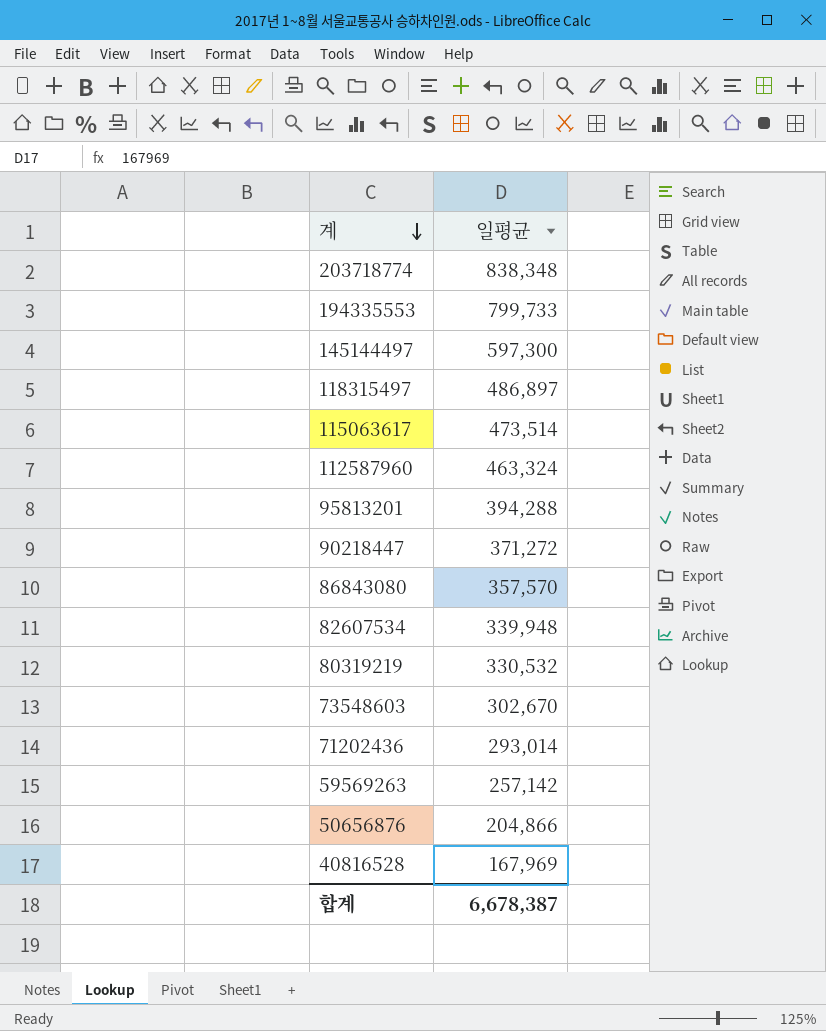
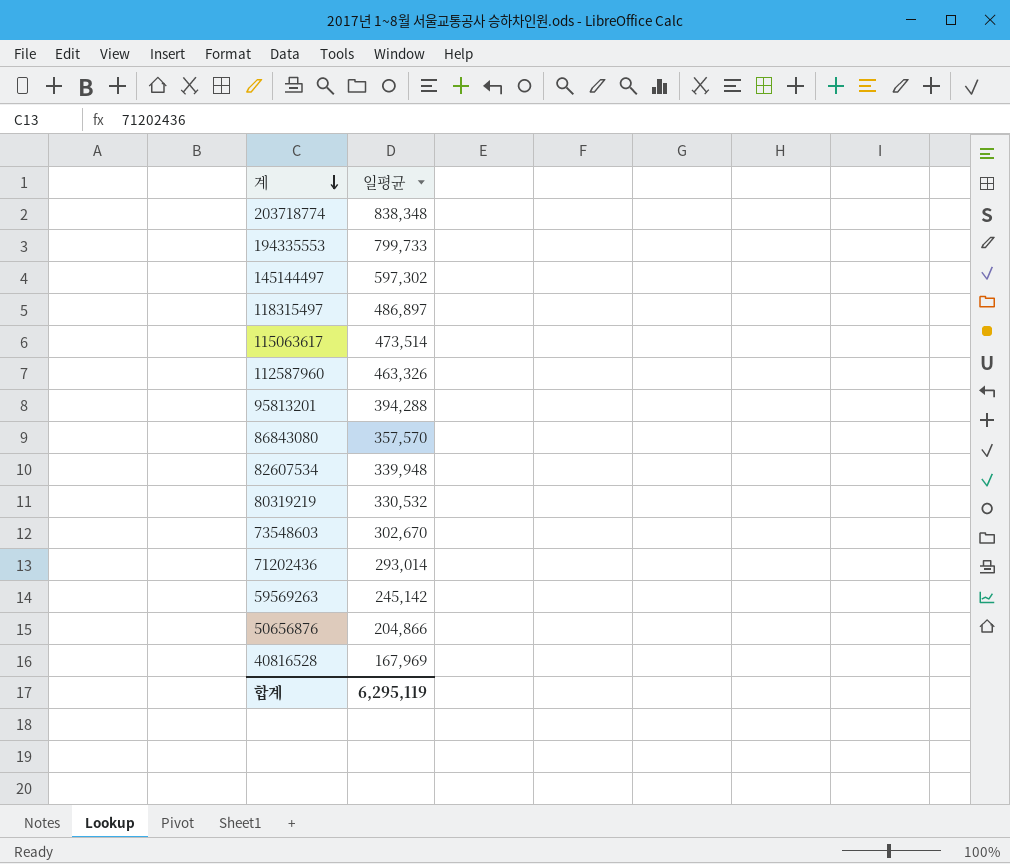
row 90218447: 371,272 -> none
145144497 | 일평균: 597,300 -> 597,302
112587960 | 일평균: 463,324 -> 463,326
59569263 | 일평균: 257,142 -> 245,142
합계 | 일평균: 6,678,387 -> 6,295,119

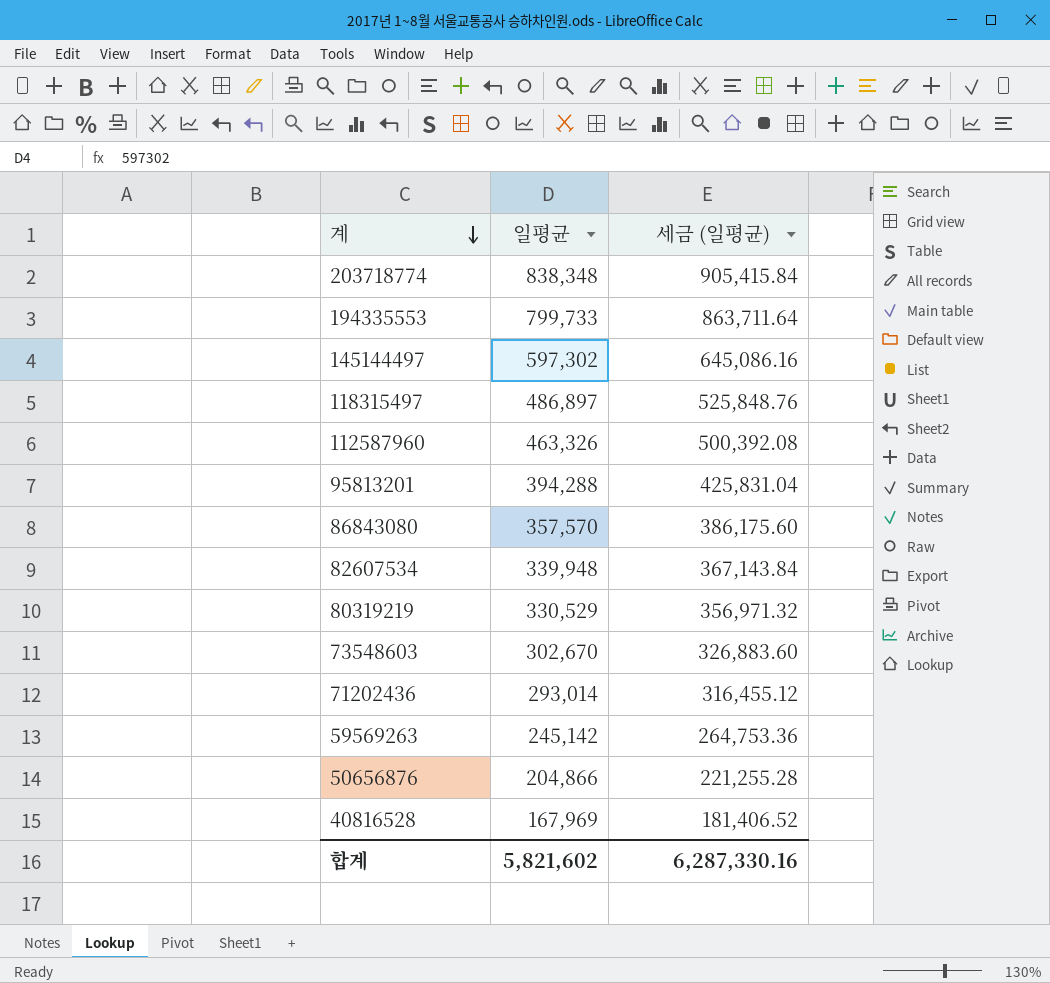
column 세금 (일평균) | formula: none -> [일평균] * 1.08
row 115063617: 473,514 -> none
80319219 | 일평균: 330,532 -> 330,529
합계 | 일평균: 6,295,119 -> 5,821,602

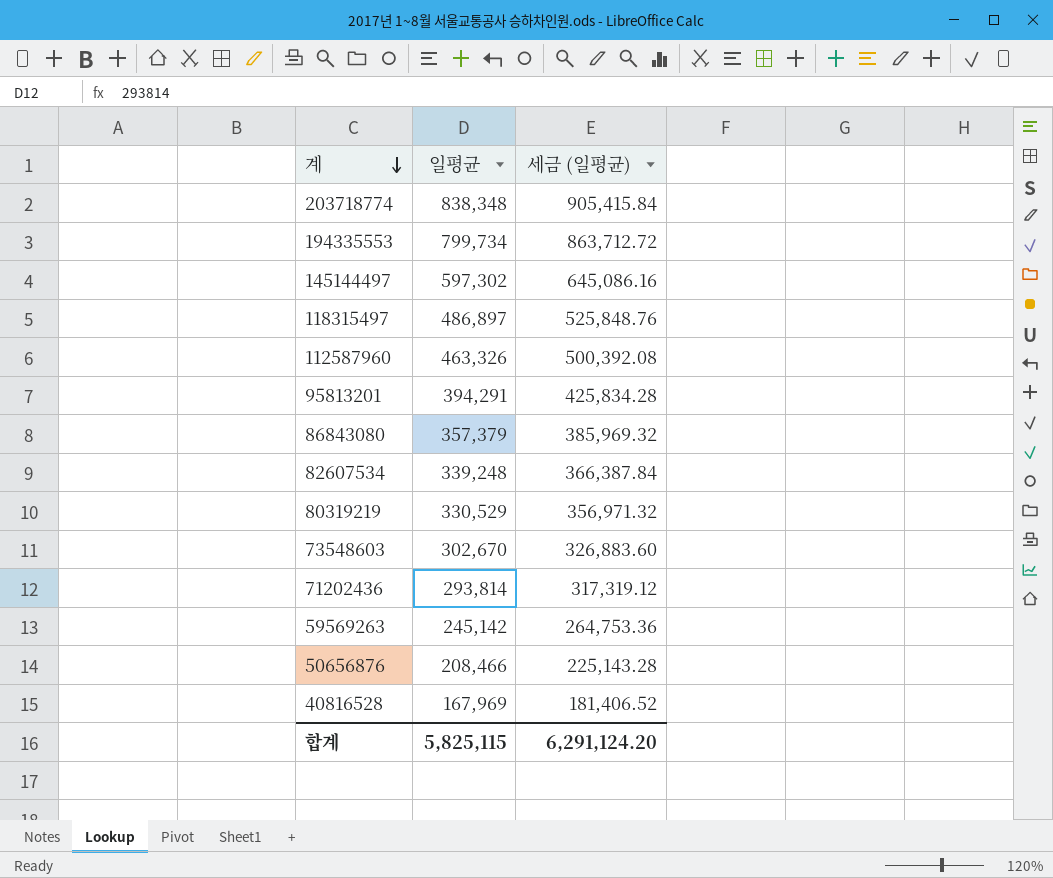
194335553 | 일평균: 799,733 -> 799,734
194335553 | 세금 (일평균): 863,711.64 -> 863,712.72
95813201 | 일평균: 394,288 -> 394,291
95813201 | 세금 (일평균): 425,831.04 -> 425,834.28
86843080 | 일평균: 357,570 -> 357,379
86843080 | 세금 (일평균): 386,175.60 -> 385,969.32
82607534 | 일평균: 339,948 -> 339,248
82607534 | 세금 (일평균): 367,143.84 -> 366,387.84
71202436 | 일평균: 293,014 -> 293,814
71202436 | 세금 (일평균): 316,455.12 -> 317,319.12
50656876 | 일평균: 204,866 -> 208,466
50656876 | 세금 (일평균): 221,255.28 -> 225,143.28
합계 | 일평균: 5,821,602 -> 5,825,115
합계 | 세금 (일평균): 6,287,330.16 -> 6,291,124.20

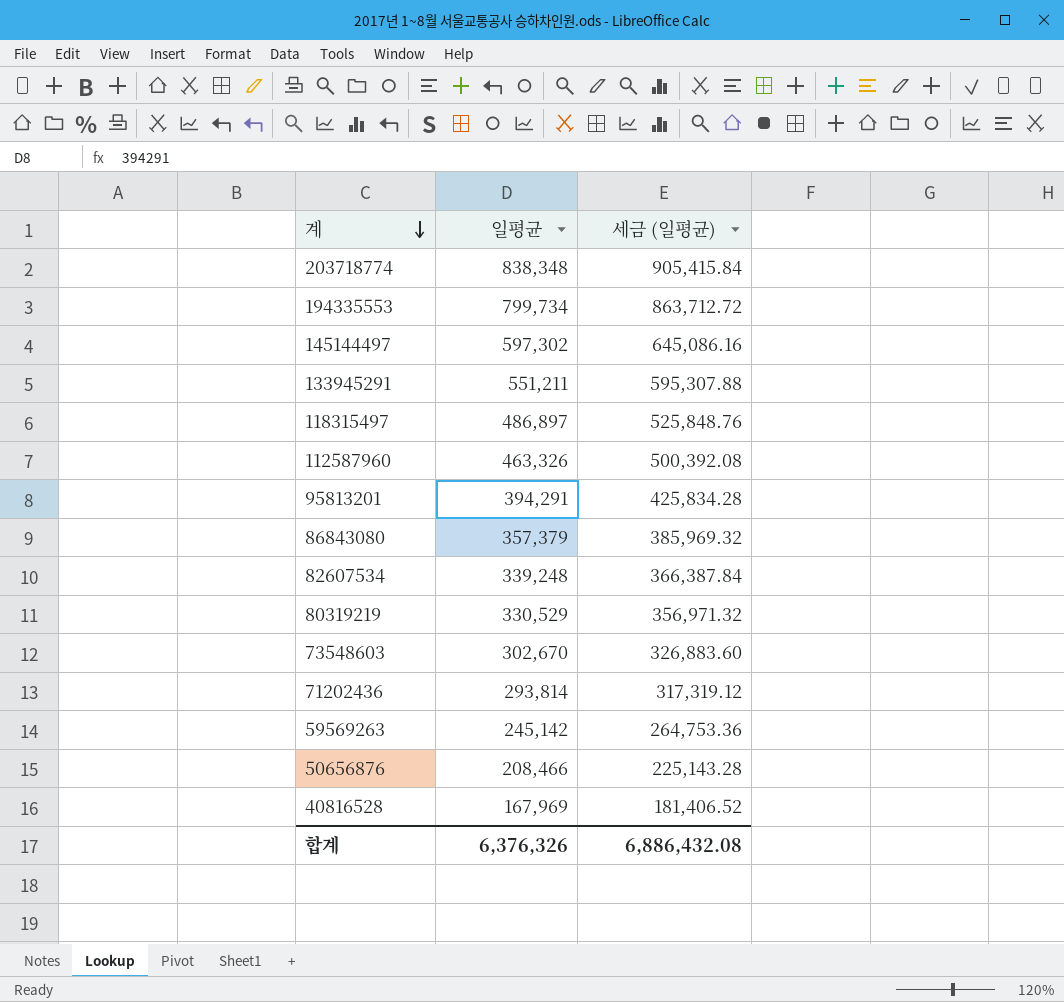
row 133945291: none -> 551,211 | 595,307.88
합계 | 일평균: 5,825,115 -> 6,376,326
합계 | 세금 (일평균): 6,291,124.20 -> 6,886,432.08

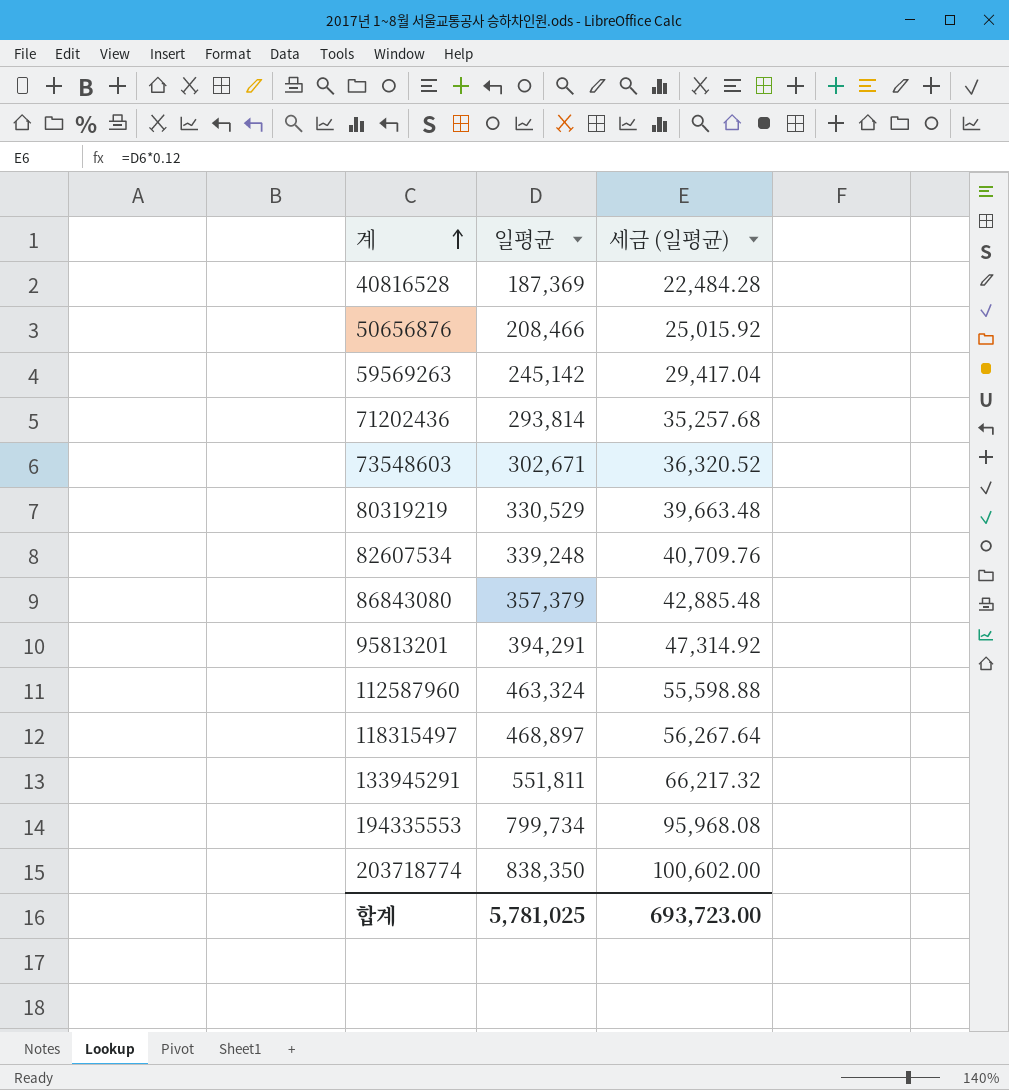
row order: 계 descending -> 계 ascending
column 세금 (일평균) | formula: [일평균] * 1.08 -> [일평균] * 0.12
row 145144497: 597,302 | 645,086.16 -> none
40816528 | 일평균: 167,969 -> 187,369
73548603 | 일평균: 302,670 -> 302,671
112587960 | 일평균: 463,326 -> 463,324
118315497 | 일평균: 486,897 -> 468,897
133945291 | 일평균: 551,211 -> 551,811
203718774 | 일평균: 838,348 -> 838,350
합계 | 일평균: 6,376,326 -> 5,781,025
합계 | 세금 (일평균): 6,886,432.08 -> 693,723.00

